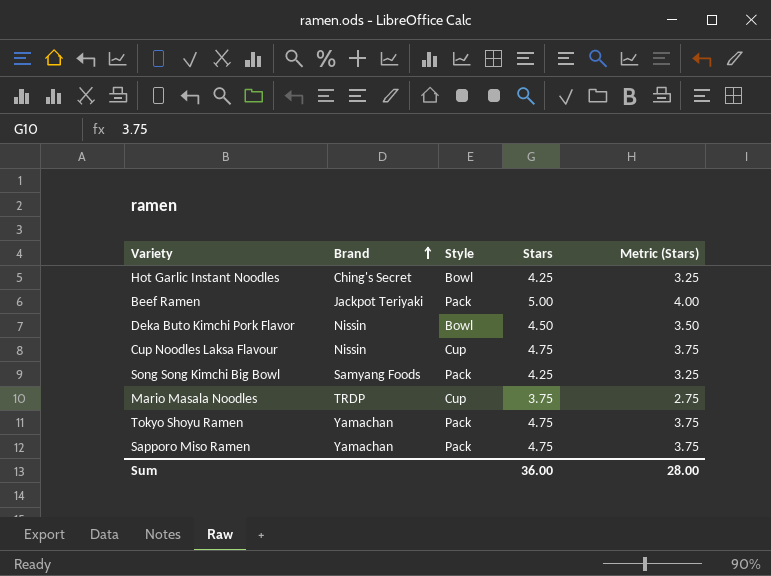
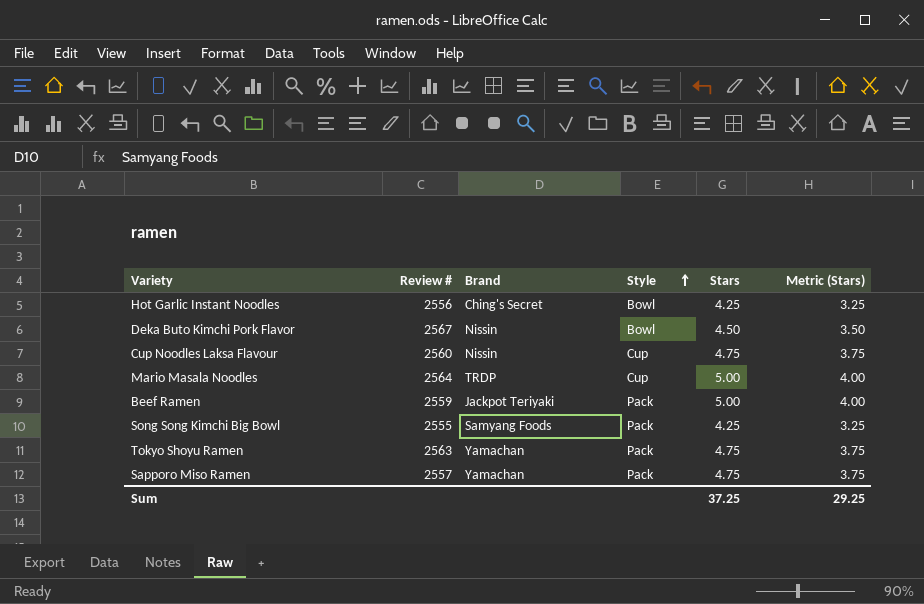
row order: Brand ascending -> Style ascending
column Review # | position: none -> 2
Mario Masala Noodles | Stars: 3.75 -> 5.00
Mario Masala Noodles | Metric (Stars): 2.75 -> 4.00
Sum | Stars: 36.00 -> 37.25
Sum | Metric (Stars): 28.00 -> 29.25

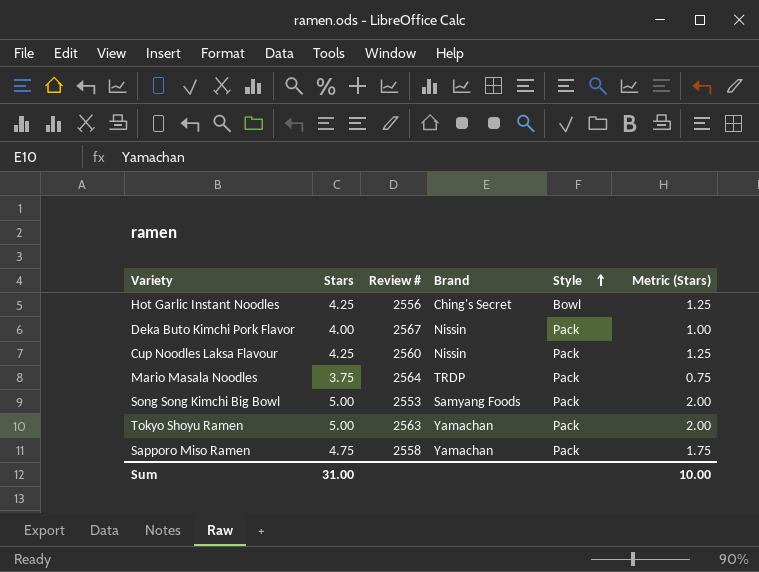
column Stars | position: 5 -> 2
column Metric (Stars) | formula: [Stars] - 1 -> [Stars] - 3
row Beef Ramen: 2559 | Jackpot Teriyaki | Pack | 5.00 | 4.00 -> none
Deka Buto Kimchi Pork Flavor | Stars: 4.50 -> 4.00
Deka Buto Kimchi Pork Flavor | Style: Bowl -> Pack
Cup Noodles Laksa Flavour | Stars: 4.75 -> 4.25
Cup Noodles Laksa Flavour | Style: Cup -> Pack
Mario Masala Noodles | Stars: 5.00 -> 3.75
Mario Masala Noodles | Style: Cup -> Pack
Song Song Kimchi Big Bowl | Stars: 4.25 -> 5.00
Song Song Kimchi Big Bowl | Review #: 2555 -> 2553
Tokyo Shoyu Ramen | Stars: 4.75 -> 5.00
Sapporo Miso Ramen | Review #: 2557 -> 2558
Sum | Stars: 37.25 -> 31.00
Sum | Metric (Stars): 29.25 -> 10.00

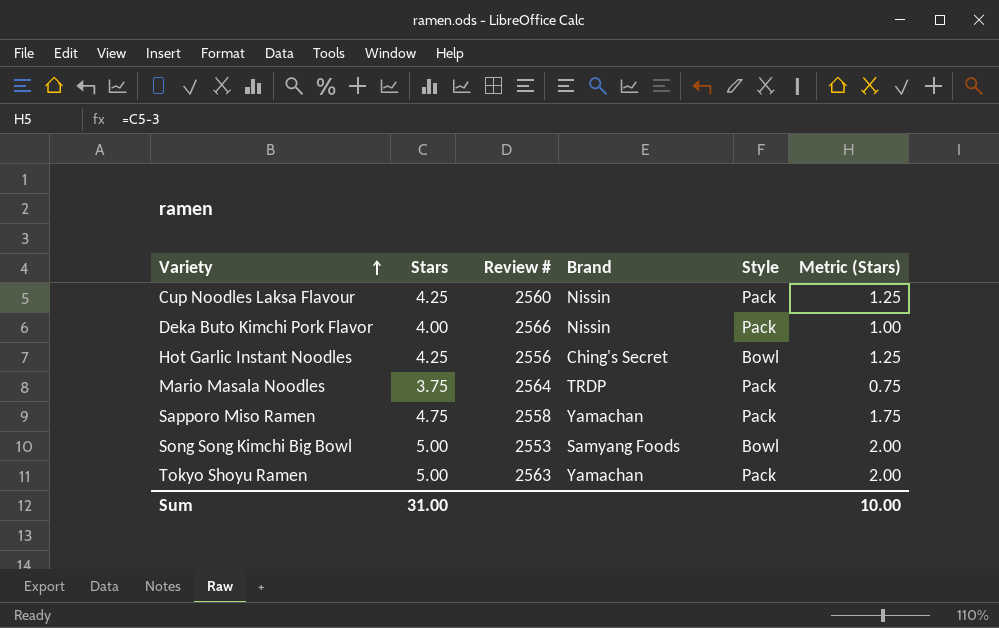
row order: Style ascending -> Variety ascending
Deka Buto Kimchi Pork Flavor | Review #: 2567 -> 2566
Song Song Kimchi Big Bowl | Style: Pack -> Bowl

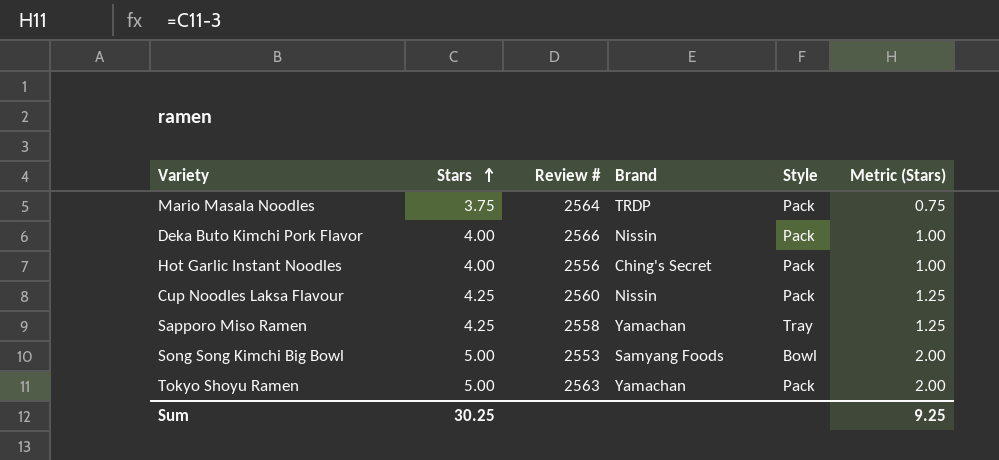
row order: Variety ascending -> Stars ascending
Hot Garlic Instant Noodles | Stars: 4.25 -> 4.00
Hot Garlic Instant Noodles | Style: Bowl -> Pack
Hot Garlic Instant Noodles | Metric (Stars): 1.25 -> 1.00
Sapporo Miso Ramen | Stars: 4.75 -> 4.25
Sapporo Miso Ramen | Style: Pack -> Tray
Sapporo Miso Ramen | Metric (Stars): 1.75 -> 1.25
Sum | Stars: 31.00 -> 30.25
Sum | Metric (Stars): 10.00 -> 9.25

